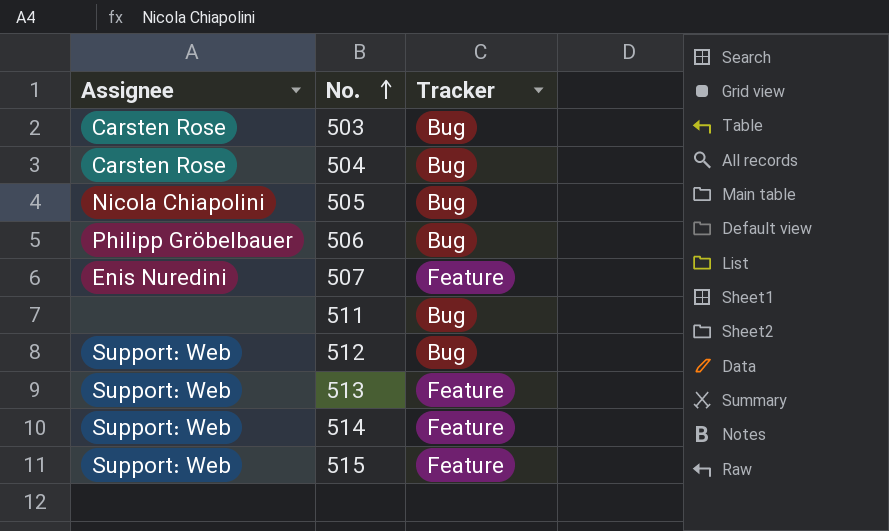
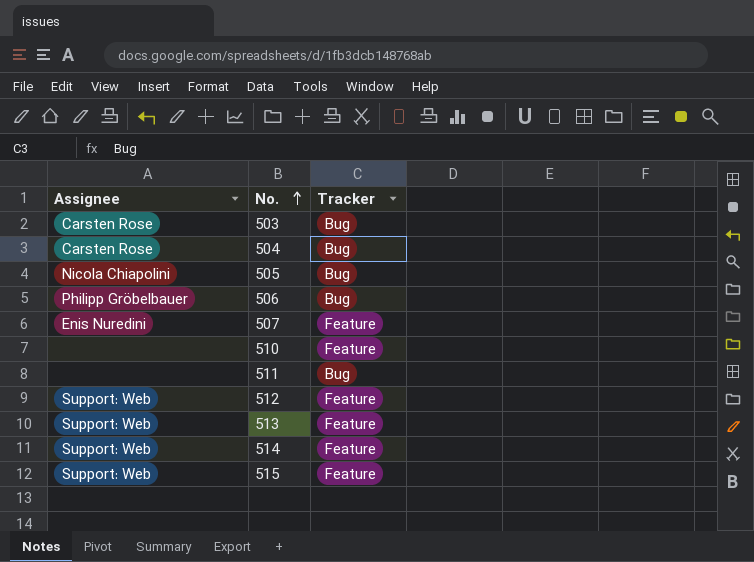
row 510: none -> none | Feature
512 | Tracker: Bug -> Feature

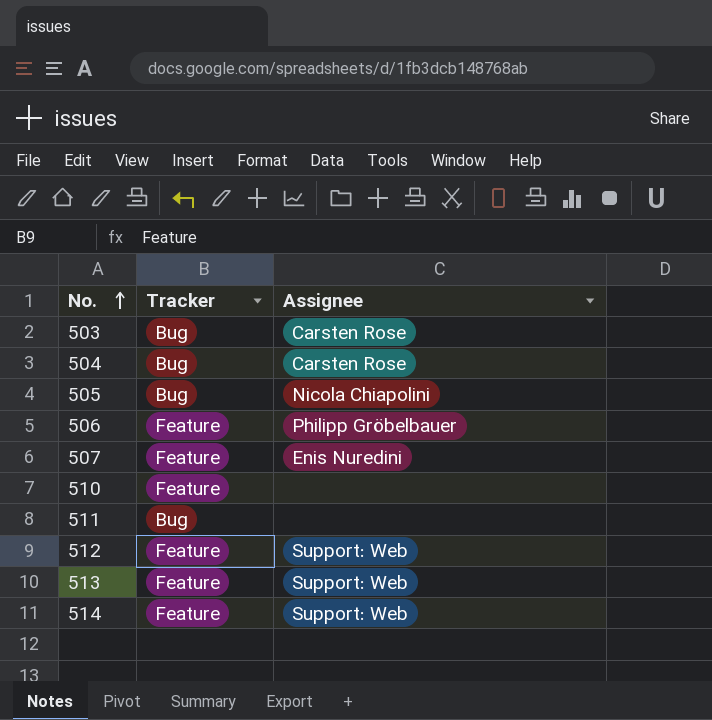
column Assignee | position: 1 -> 3
row 515: Support: Web | Feature -> none
506 | Tracker: Bug -> Feature

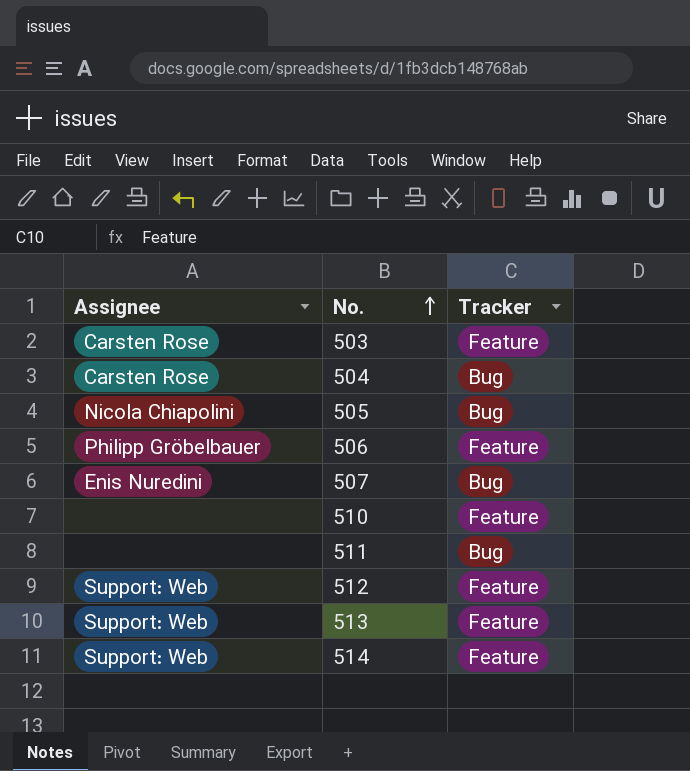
column Assignee | position: 3 -> 1
503 | Tracker: Bug -> Feature
507 | Tracker: Feature -> Bug

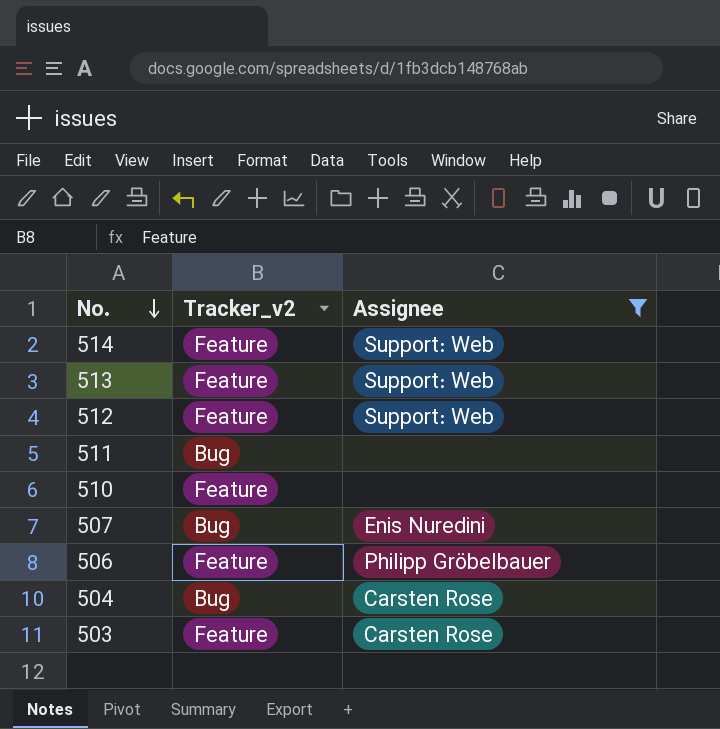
filter: none -> Assignee != Nicola Chiapolini
row order: No. ascending -> No. descending
column name: Tracker -> Tracker_v2
column Assignee | position: 1 -> 3

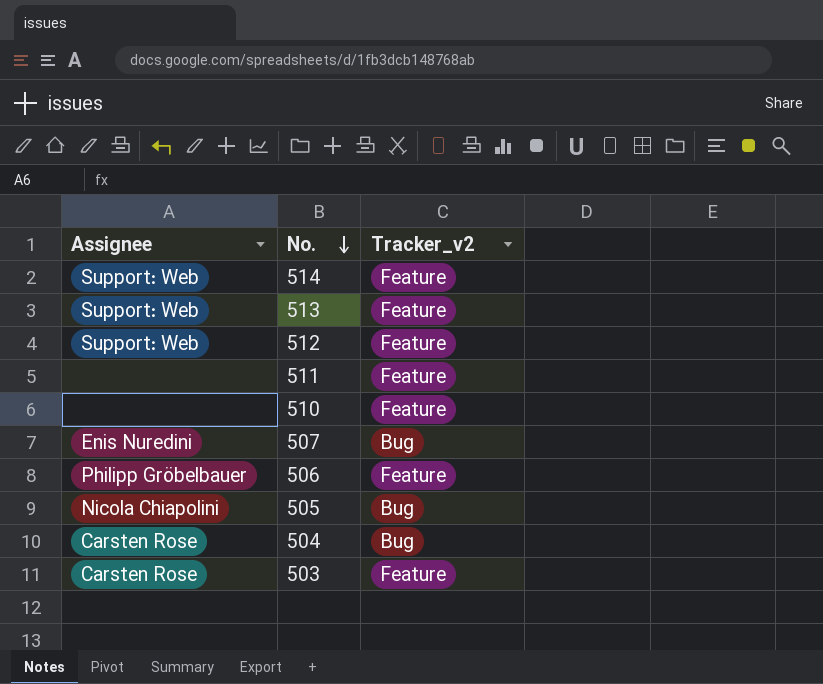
filter: Assignee != Nicola Chiapolini -> none
column Assignee | position: 3 -> 1
511 | Tracker_v2: Bug -> Feature

